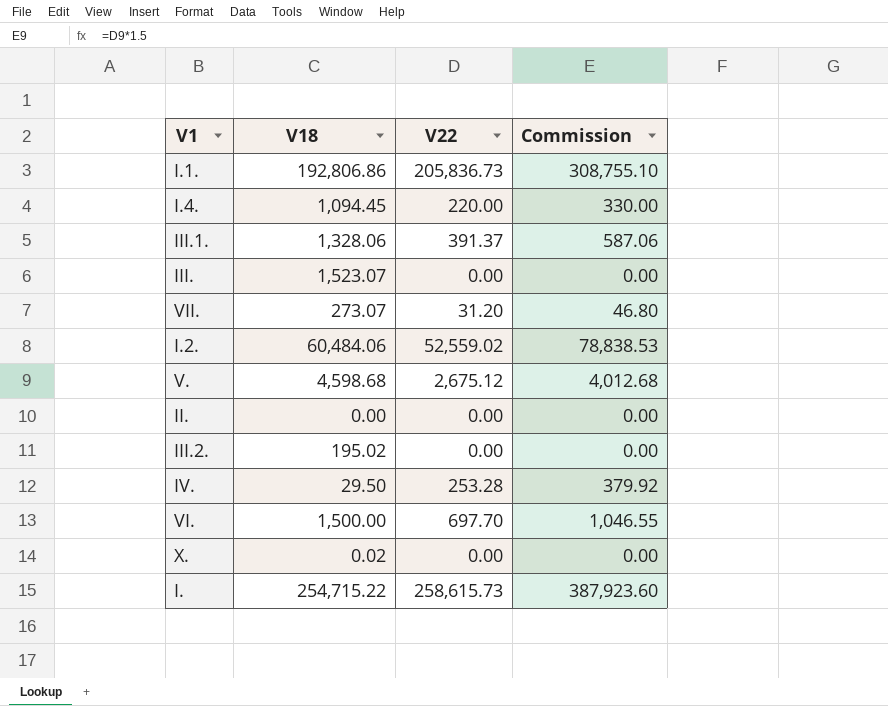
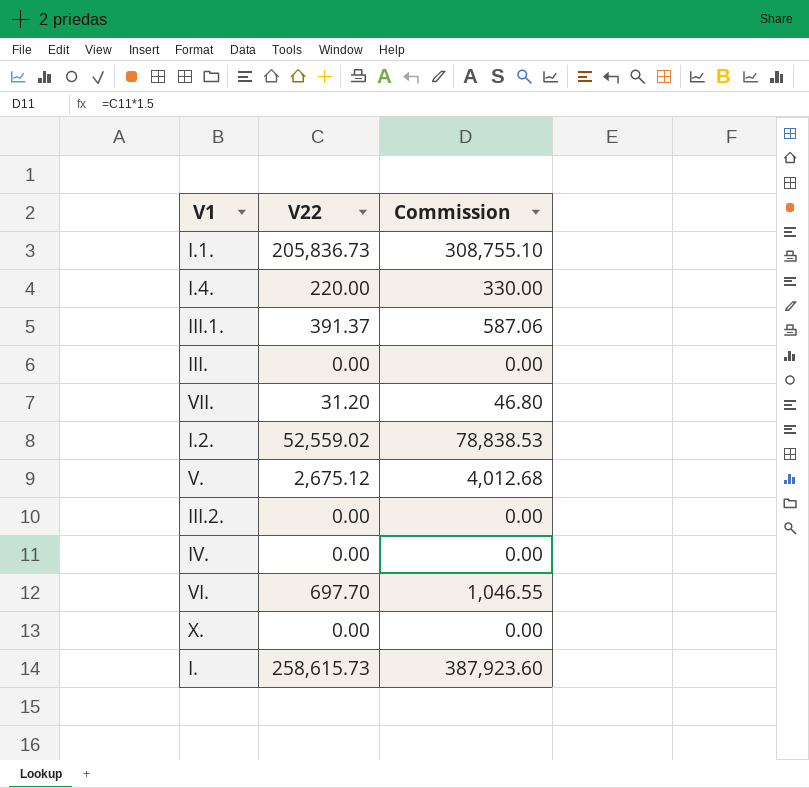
column V18 | position: 2 -> none
row II.: 0.00 | 0.00 | 0.00 -> none
IV. | V22: 253.28 -> 0.00
IV. | Commission: 379.92 -> 0.00

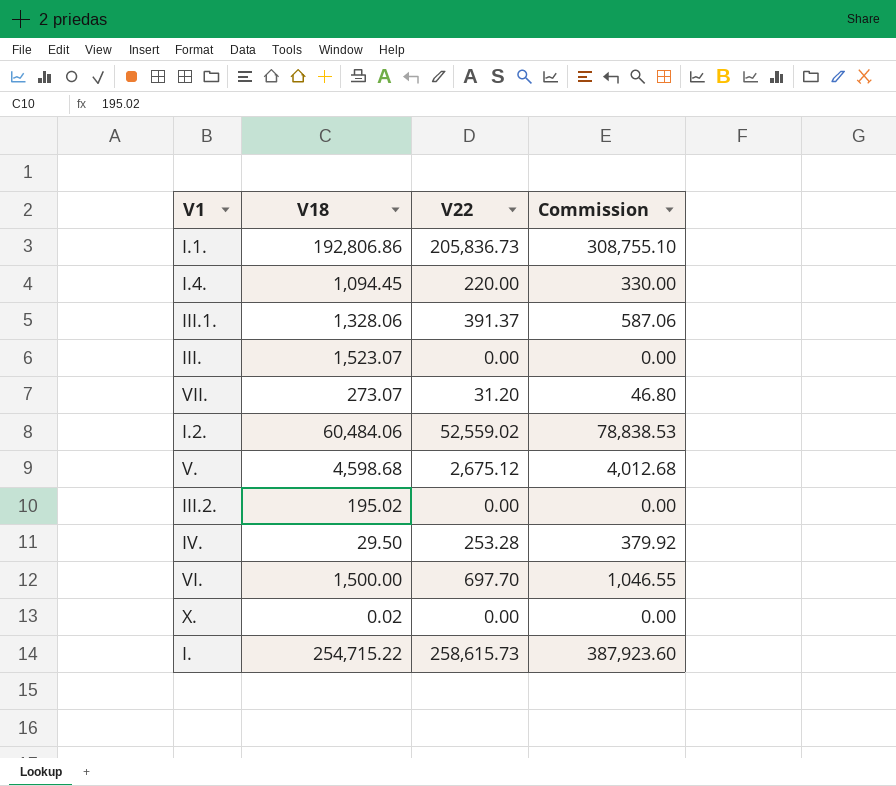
column V18 | position: none -> 2
IV. | V22: 0.00 -> 253.28
IV. | Commission: 0.00 -> 379.92

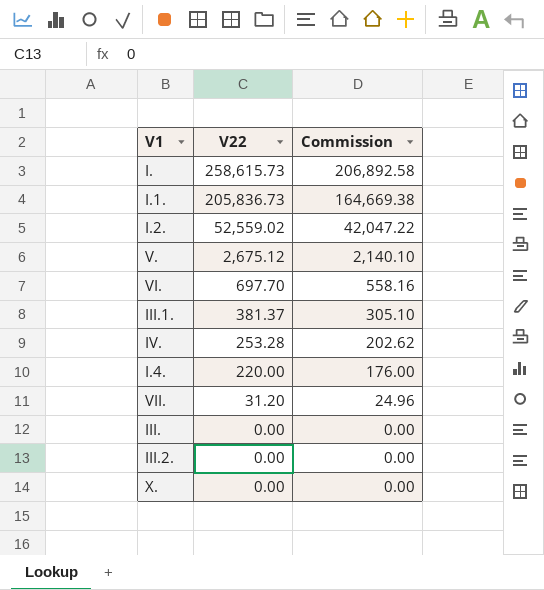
row order: none -> V22 descending
column V18 | position: 2 -> none
column Commission | formula: [V22] * 1.5 -> [V22] * 0.8
III.1. | V22: 391.37 -> 381.37

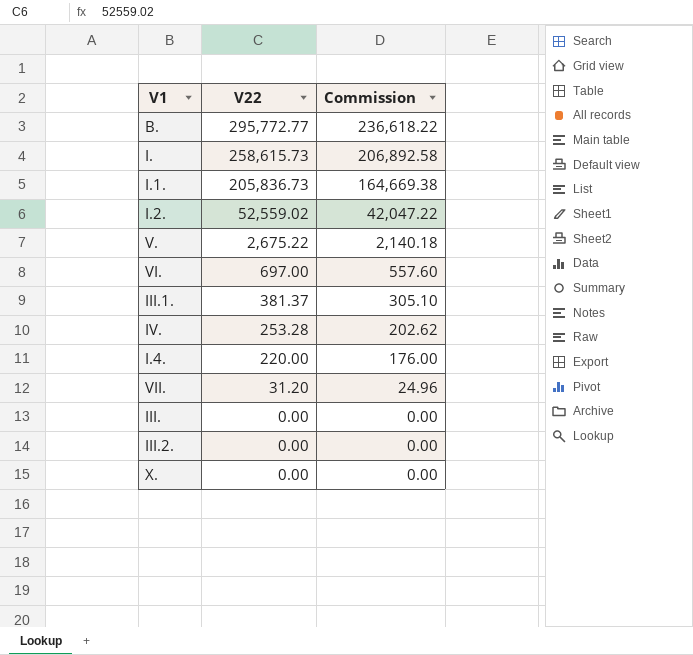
row B.: none -> 295,772.77 | 236,618.22
V. | V22: 2,675.12 -> 2,675.22
V. | Commission: 2,140.10 -> 2,140.18
VI. | V22: 697.70 -> 697.00
VI. | Commission: 558.16 -> 557.60

